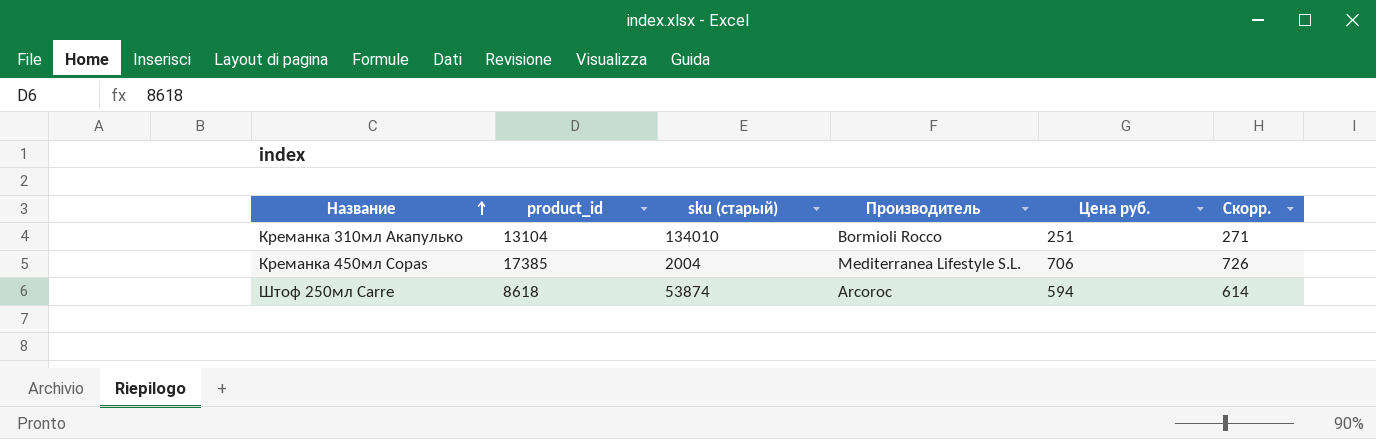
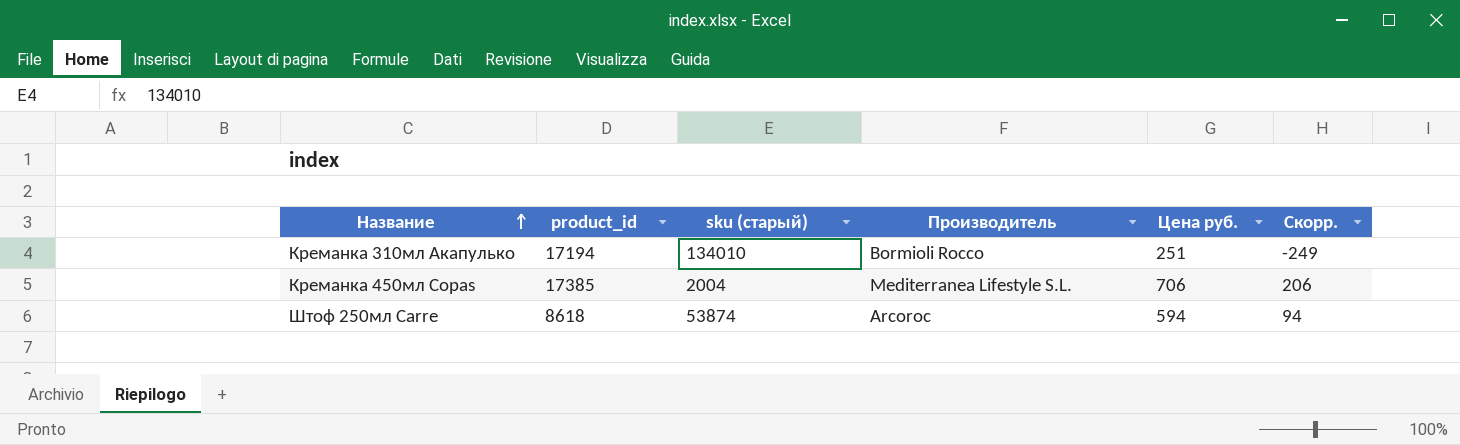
column Скорр. | formula: [Цена руб.] + 20 -> [Цена руб.] - 500
Креманка 310мл Акапулько | product_id: 13104 -> 17194

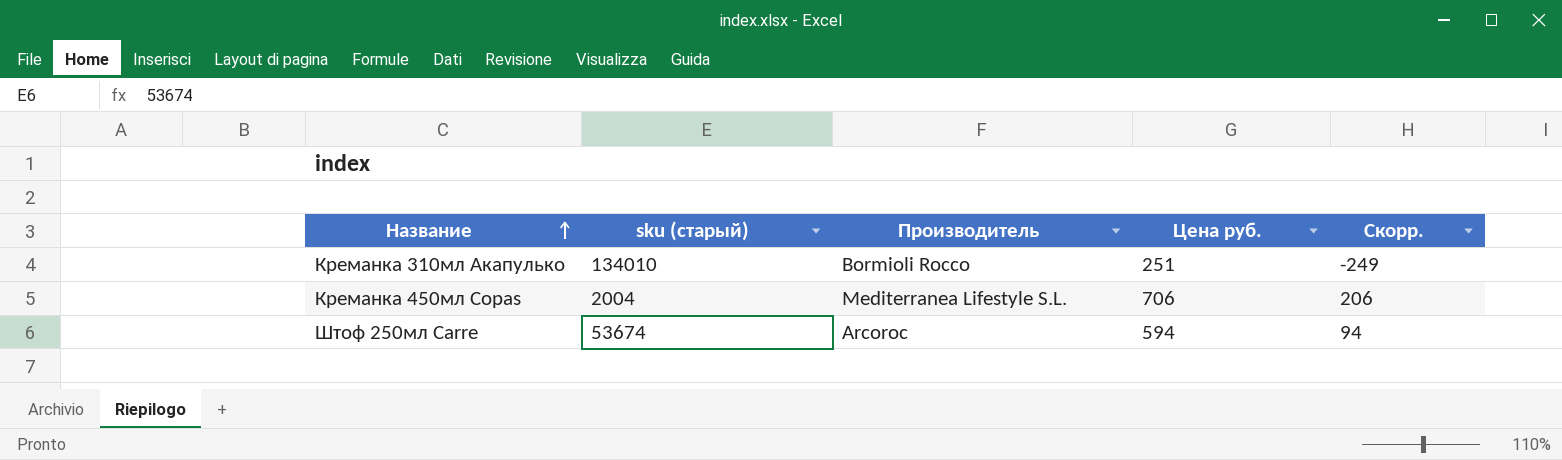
column product_id | position: 2 -> none
Штоф 250мл Carre | sku (старый): 53874 -> 53674

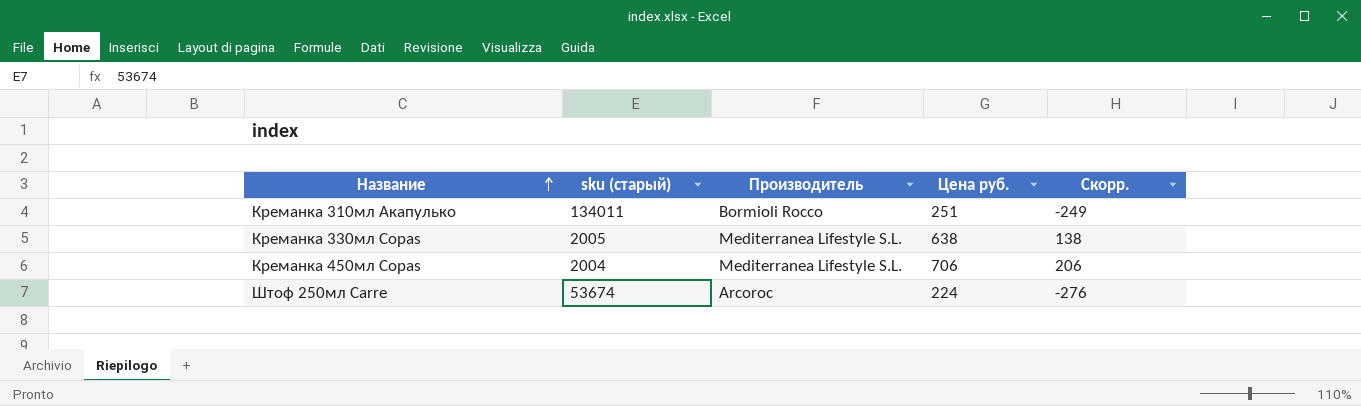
Креманка 310мл Акапулько | sku (старый): 134010 -> 134011
row Креманка 330мл Copas: none -> 2005 | Mediterranea Lifestyle S.L. | 638 | 138
Штоф 250мл Carre | Цена руб.: 594 -> 224
Штоф 250мл Carre | Скорр.: 94 -> -276

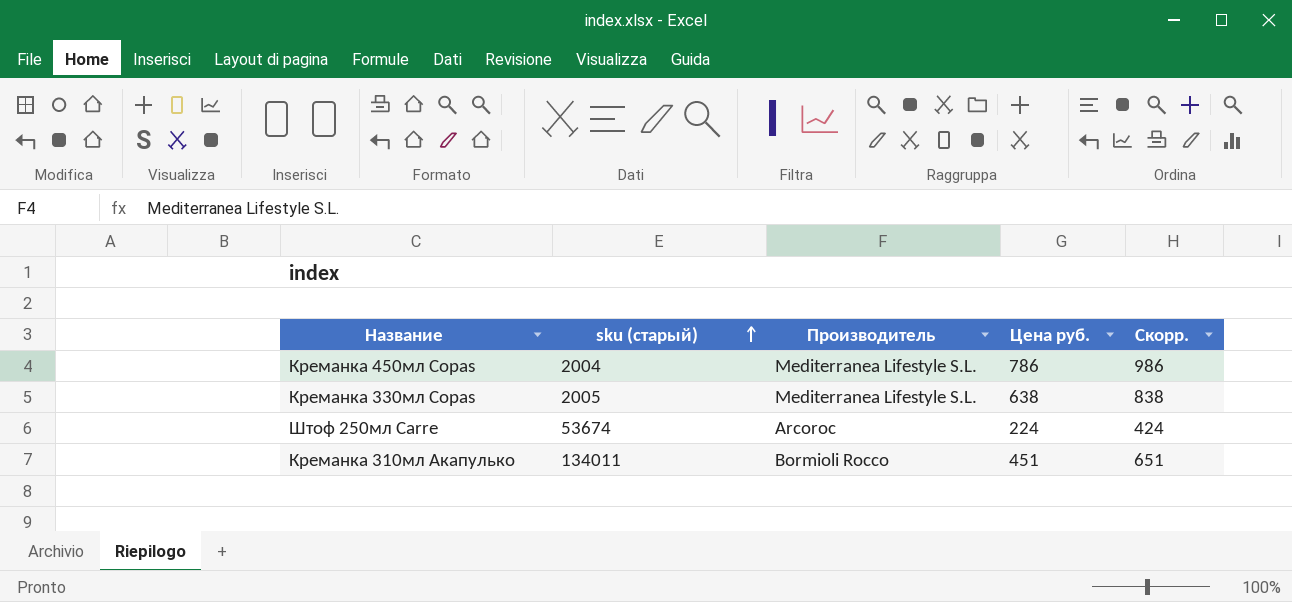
row order: Название ascending -> sku (старый) ascending
column Скорр. | formula: [Цена руб.] - 500 -> [Цена руб.] + 200
Креманка 450мл Copas | Цена руб.: 706 -> 786
Креманка 310мл Акапулько | Цена руб.: 251 -> 451

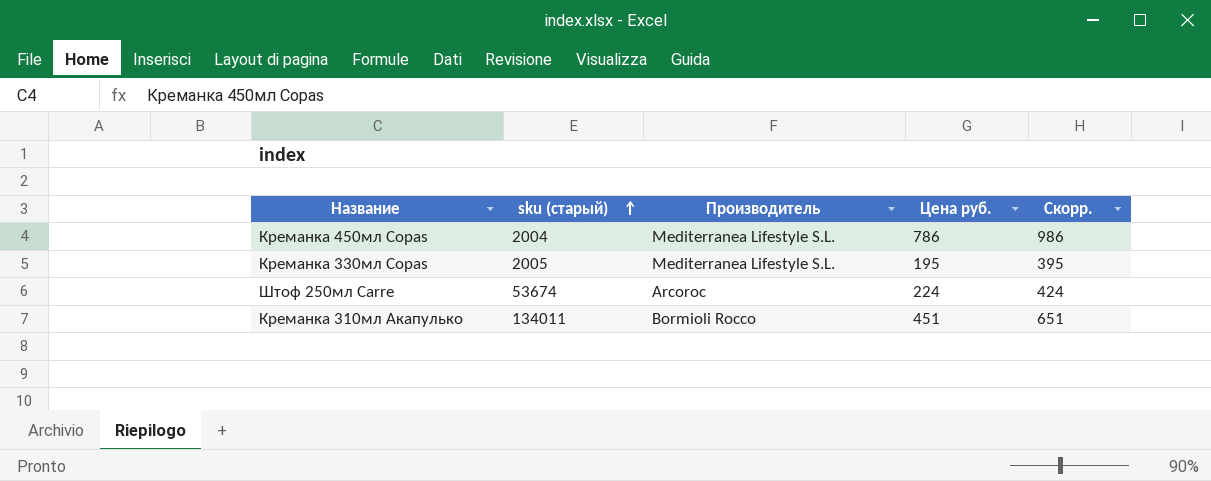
Креманка 330мл Copas | Цена руб.: 638 -> 195
Креманка 330мл Copas | Скорр.: 838 -> 395

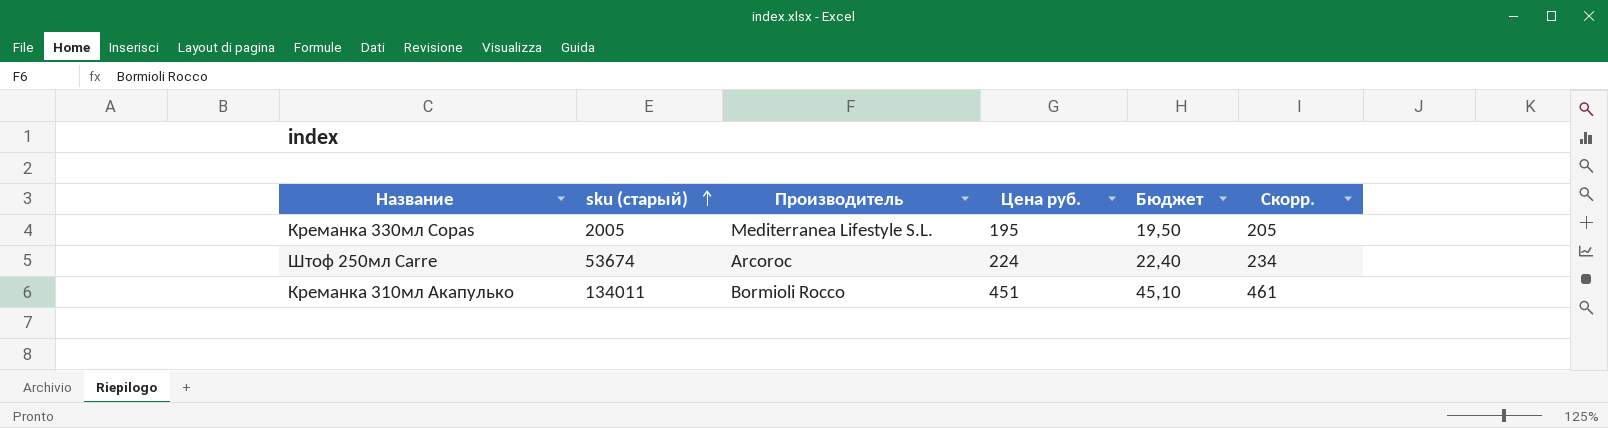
column Бюджет | formula: none -> [Цена руб.] * 0,1
column Скорр. | formula: [Цена руб.] + 200 -> [Цена руб.] + 10
row Креманка 450мл Copas: 2004 | Mediterranea Lifestyle S.L. | 786 | 986 -> none

